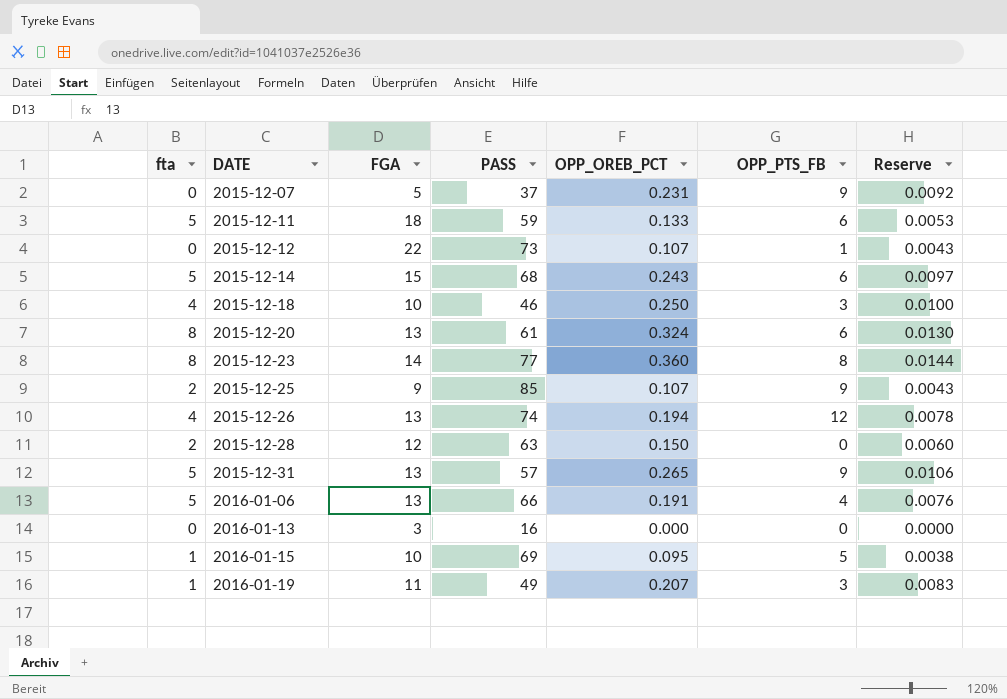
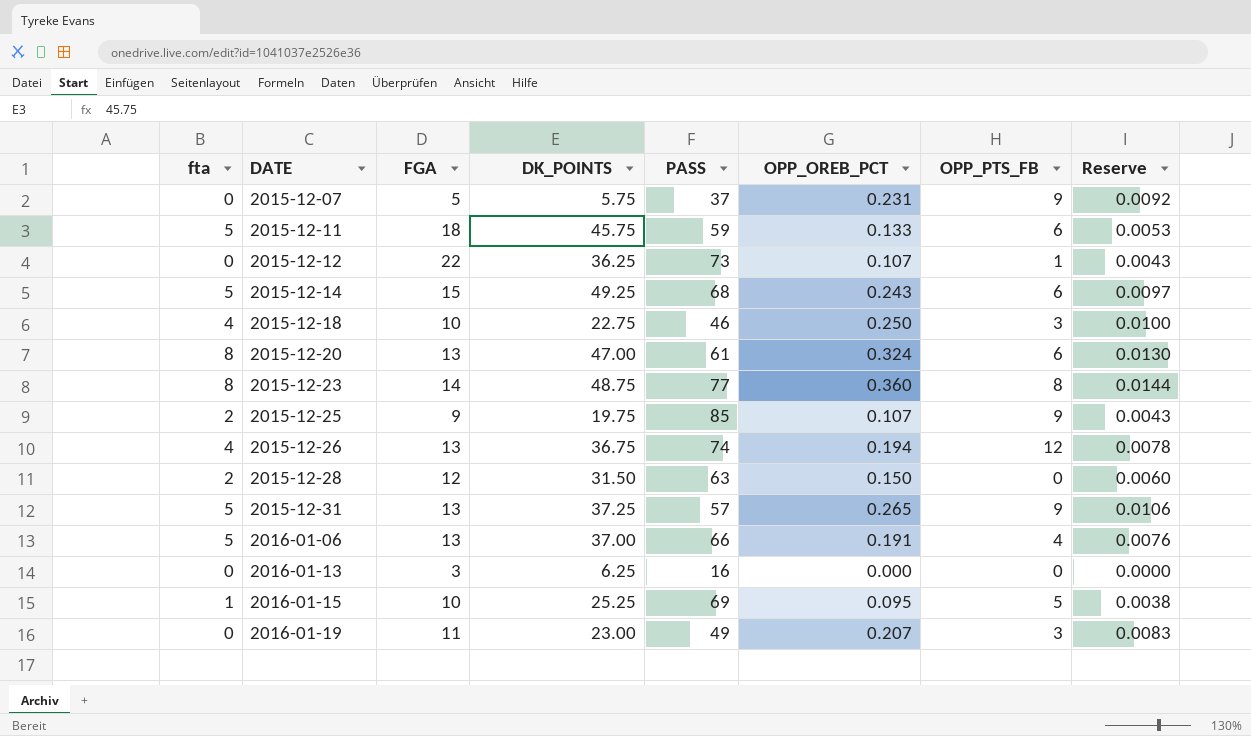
column DK_POINTS | position: none -> 4
2016-01-19 | fta: 1 -> 0

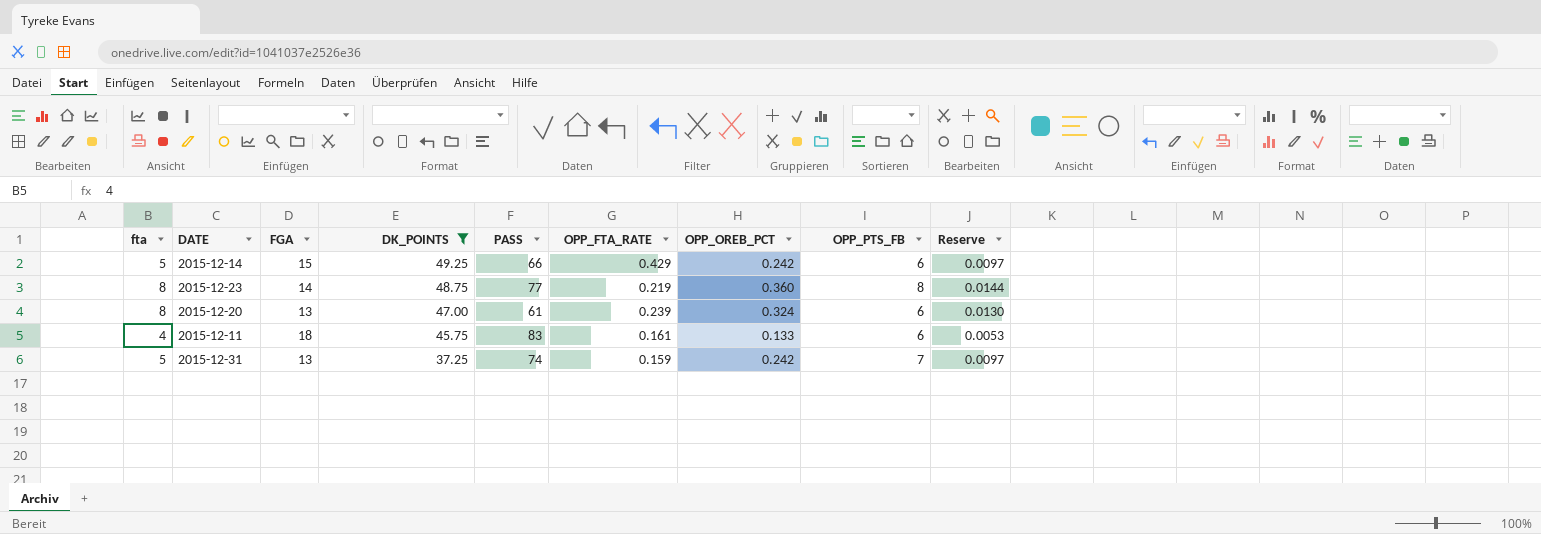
filter: none -> DK_POINTS >= 37.25
row order: DATE ascending -> DK_POINTS descending
column OPP_FTA_RATE | position: none -> 6
2015-12-14 | PASS: 68 -> 66
2015-12-14 | OPP_OREB_PCT: 0.243 -> 0.242
2015-12-11 | fta: 5 -> 4
2015-12-11 | PASS: 59 -> 83
2015-12-31 | PASS: 57 -> 74
2015-12-31 | OPP_OREB_PCT: 0.265 -> 0.242
2015-12-31 | OPP_PTS_FB: 9 -> 7
2015-12-31 | Reserve: 0.0106 -> 0.0097

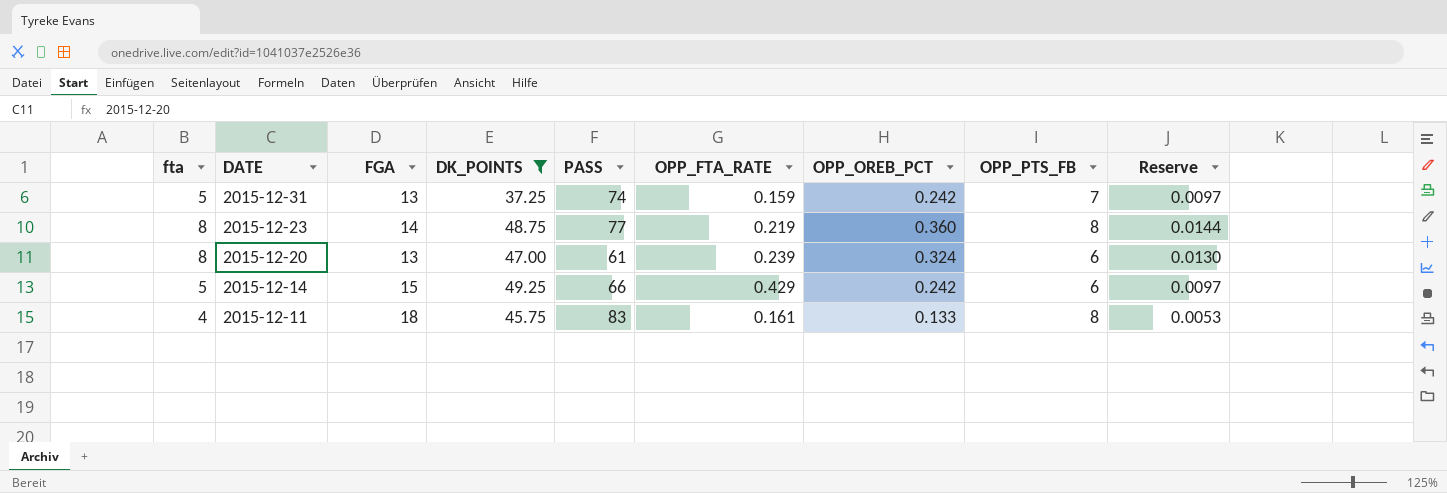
row order: DK_POINTS descending -> DATE descending
2015-12-11 | OPP_PTS_FB: 6 -> 8

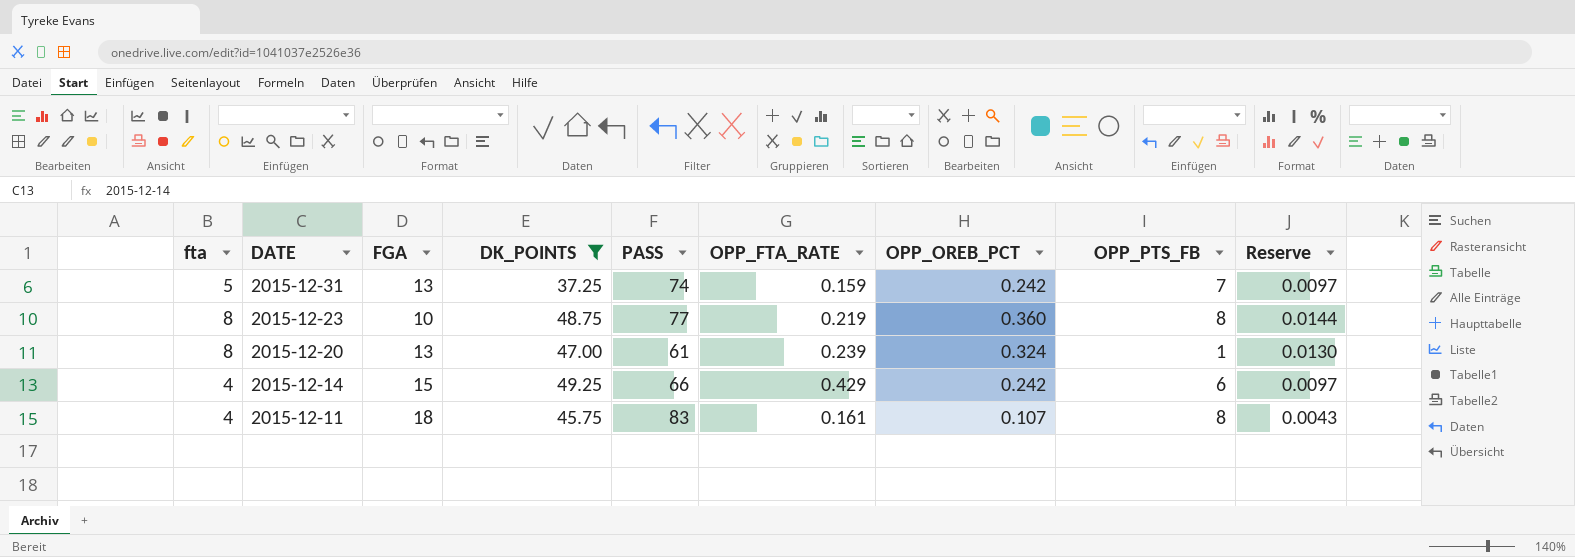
2015-12-23 | FGA: 14 -> 10
2015-12-20 | OPP_PTS_FB: 6 -> 1
2015-12-14 | fta: 5 -> 4
2015-12-11 | OPP_OREB_PCT: 0.133 -> 0.107
2015-12-11 | Reserve: 0.0053 -> 0.0043

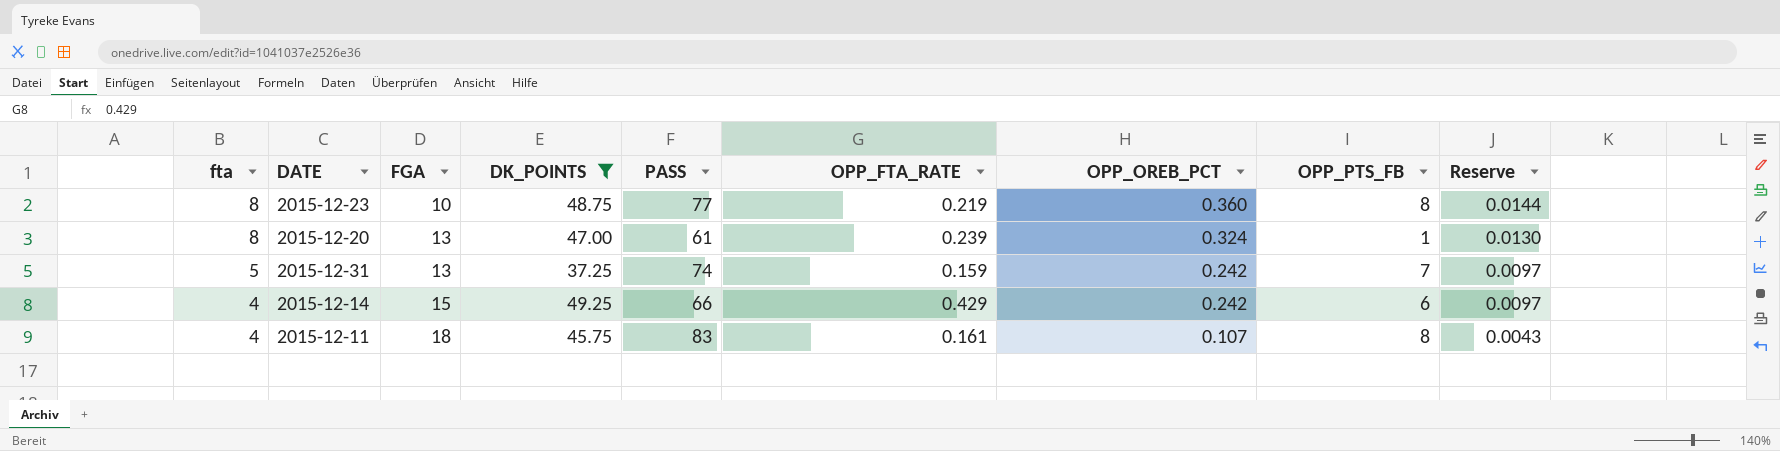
row order: DATE descending -> fta descending

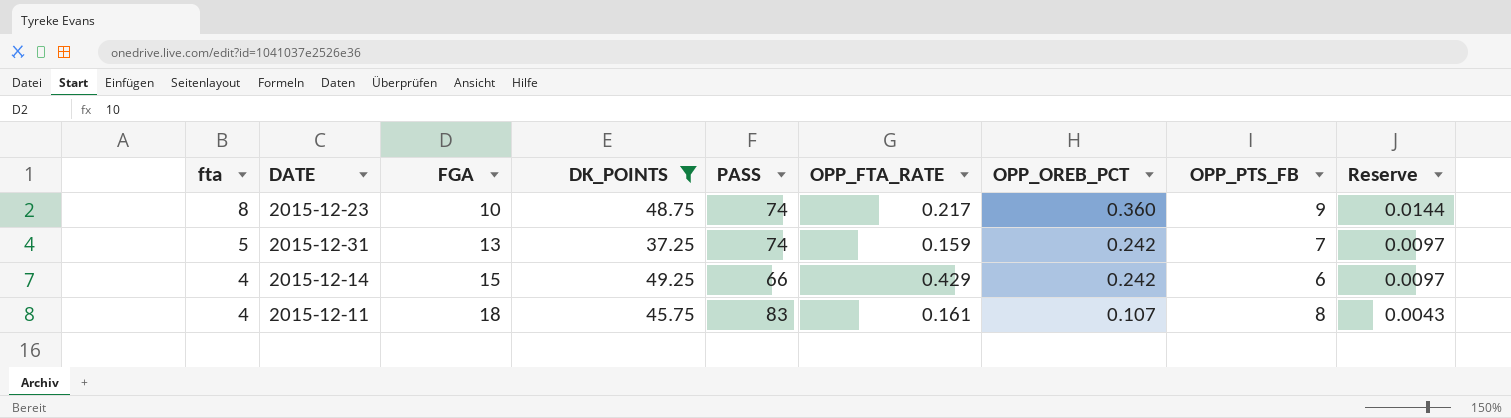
row 2015-12-20: 8 | 13 | 47.00 | 61 | 0.239 | 0.324 | 1 | 0.0130 -> none
2015-12-23 | PASS: 77 -> 74
2015-12-23 | OPP_FTA_RATE: 0.219 -> 0.217
2015-12-23 | OPP_PTS_FB: 8 -> 9

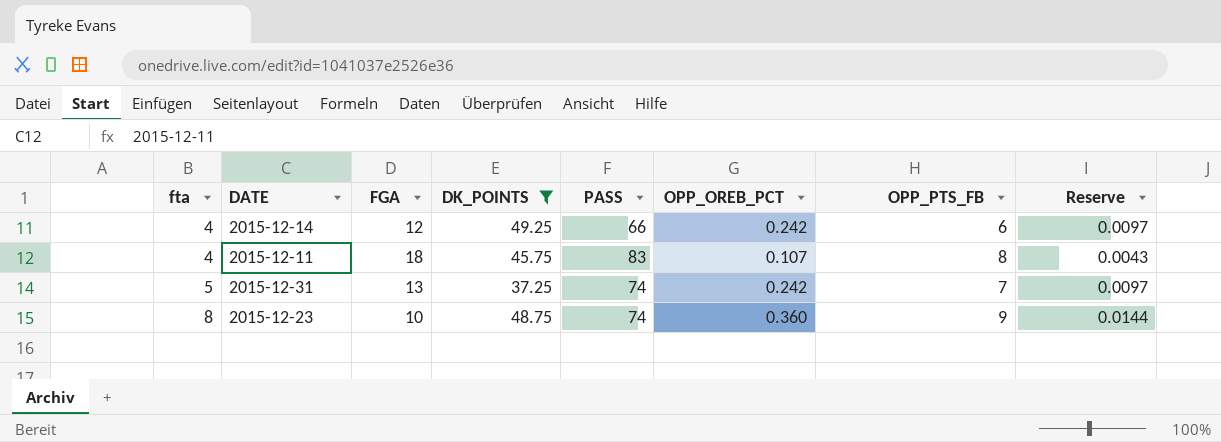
row order: fta descending -> fta ascending
column OPP_FTA_RATE | position: 6 -> none
2015-12-14 | FGA: 15 -> 12

